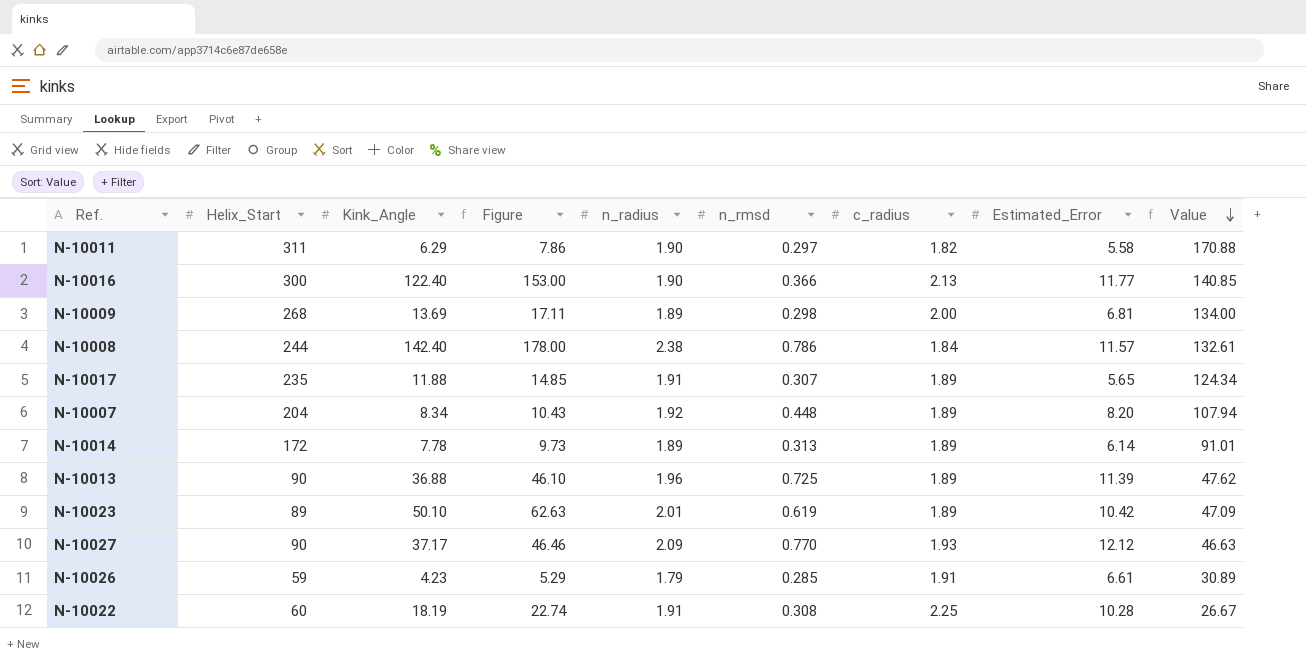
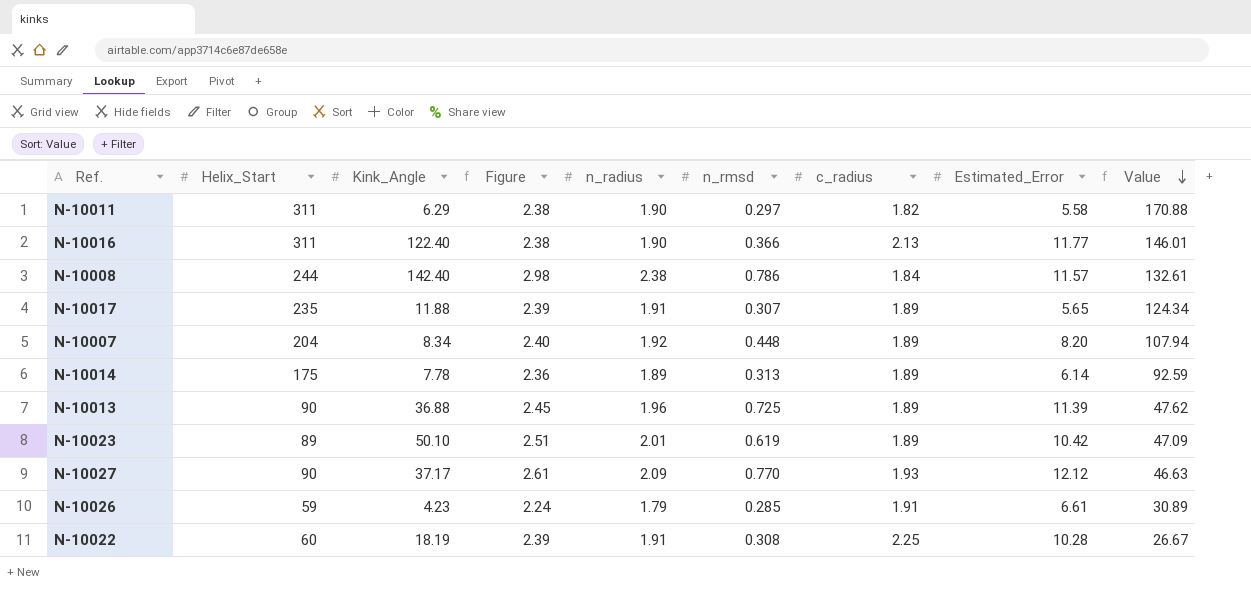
column Figure | formula: [Kink_Angle] * 1.25 -> [n_radius] * 1.25
row N-10009: 268 | 13.69 | 17.11 | 1.89 | 0.298 | 2.00 | 6.81 | 134.00 -> none
N-10016 | Helix_Start: 300 -> 311
N-10016 | Value: 140.85 -> 146.01
N-10014 | Helix_Start: 172 -> 175
N-10014 | Value: 91.01 -> 92.59

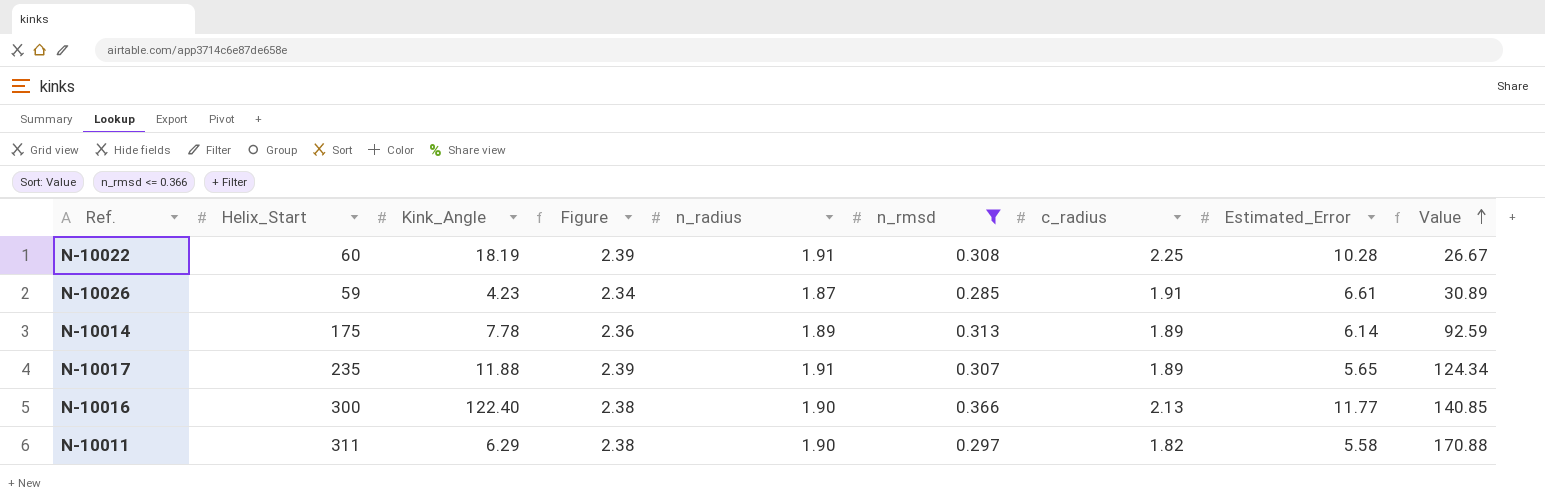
filter: none -> n_rmsd <= 0.366
row order: Value descending -> Value ascending
N-10026 | Figure: 2.24 -> 2.34
N-10026 | n_radius: 1.79 -> 1.87
N-10016 | Helix_Start: 311 -> 300
N-10016 | Value: 146.01 -> 140.85

